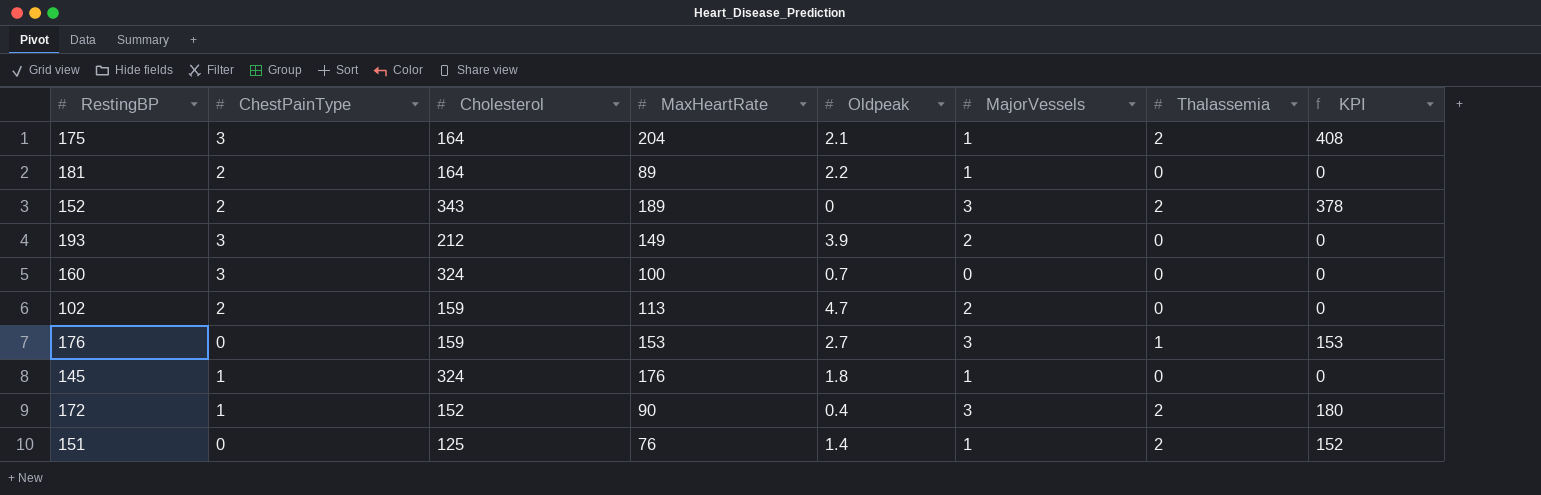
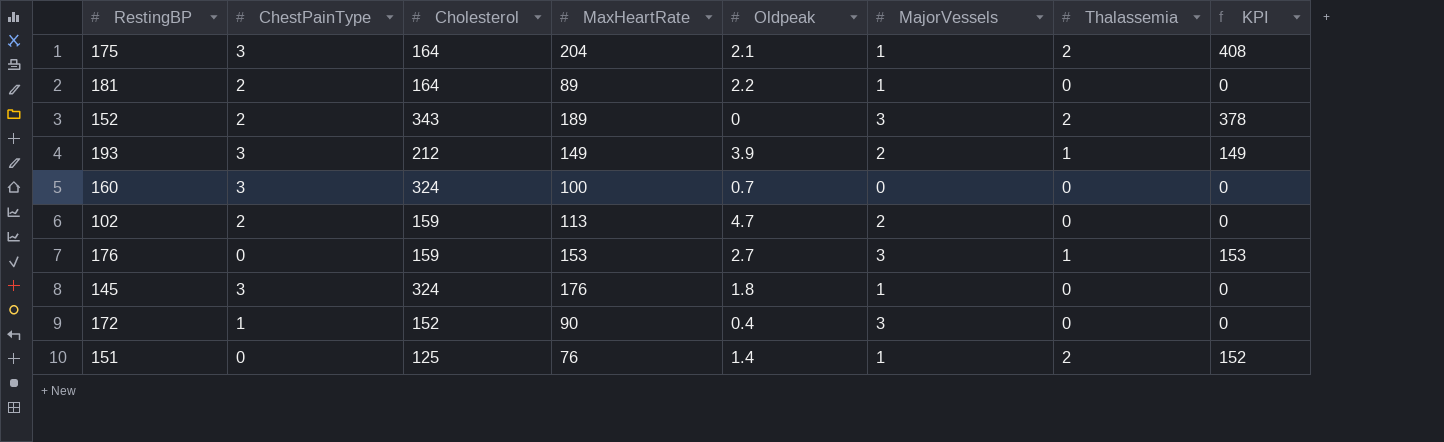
193 | Thalassemia: 0 -> 1
193 | KPI: 0 -> 149
145 | ChestPainType: 1 -> 3
172 | Thalassemia: 2 -> 0
172 | KPI: 180 -> 0

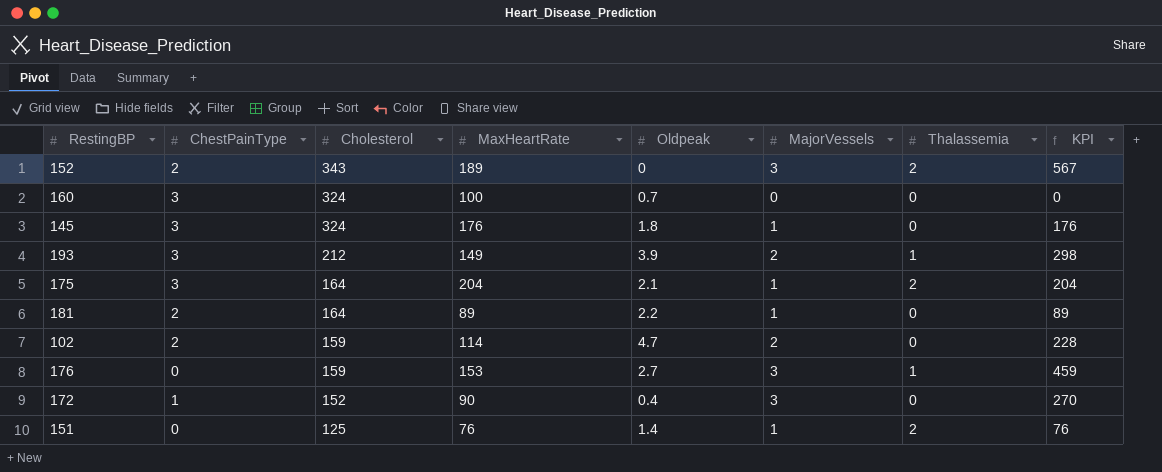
row order: none -> Cholesterol descending
column KPI | formula: [MaxHeartRate] * [Thalassemia] -> [MaxHeartRate] * [MajorVessels]
102 | MaxHeartRate: 113 -> 114

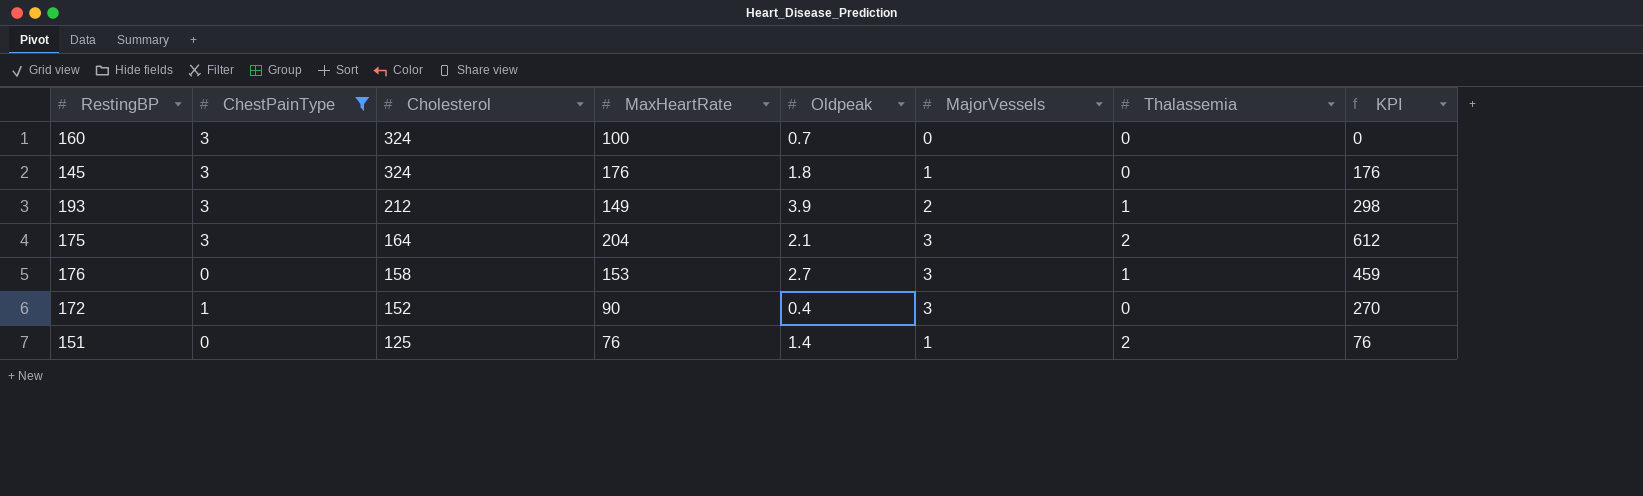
filter: none -> ChestPainType != 2
175 | MajorVessels: 1 -> 3
175 | KPI: 204 -> 612
176 | Cholesterol: 159 -> 158

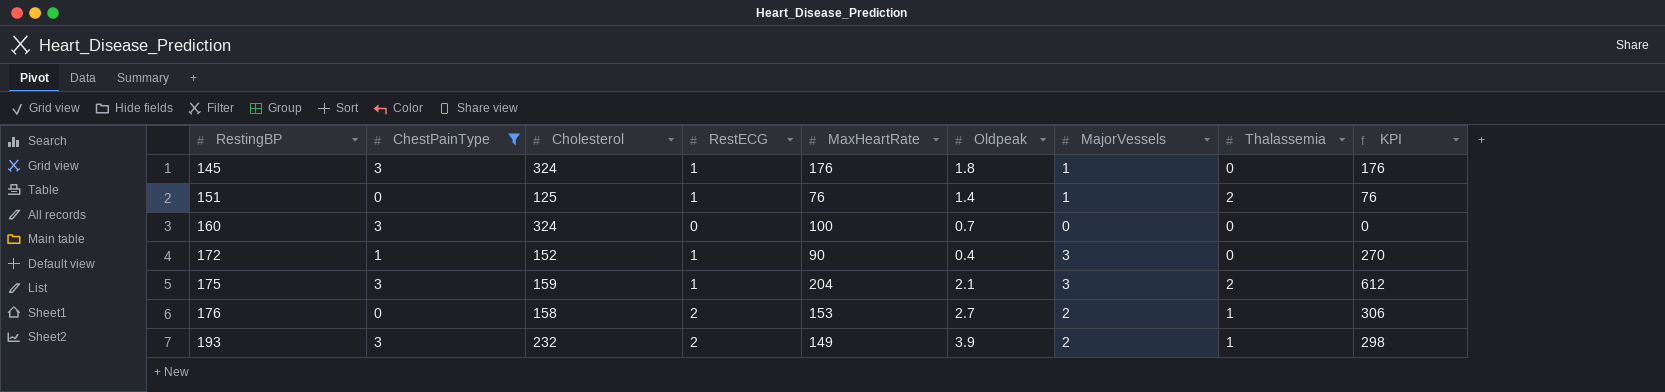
row order: Cholesterol descending -> RestingBP ascending
column RestECG | position: none -> 4
175 | Cholesterol: 164 -> 159
176 | MajorVessels: 3 -> 2
176 | KPI: 459 -> 306
193 | Cholesterol: 212 -> 232

